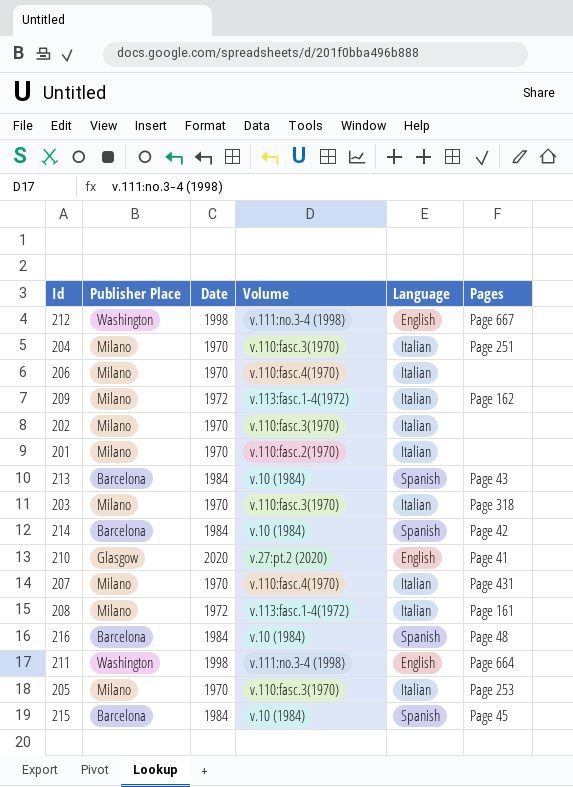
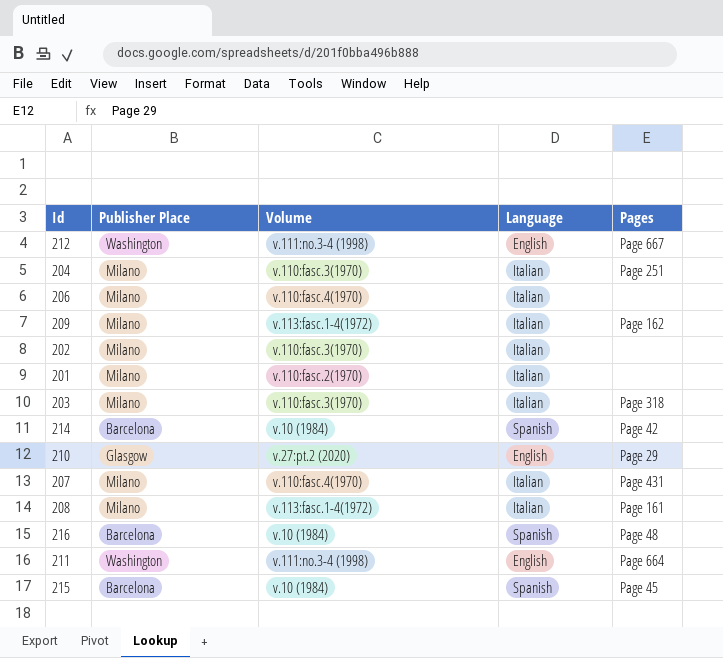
column Date | position: 3 -> none
row 213: Barcelona | 1984 | v.10 (1984) | Spanish | Page 43 -> none
row 205: Milano | 1970 | v.110:fasc.3(1970) | Italian | Page 253 -> none
210 | Pages: Page 41 -> Page 29

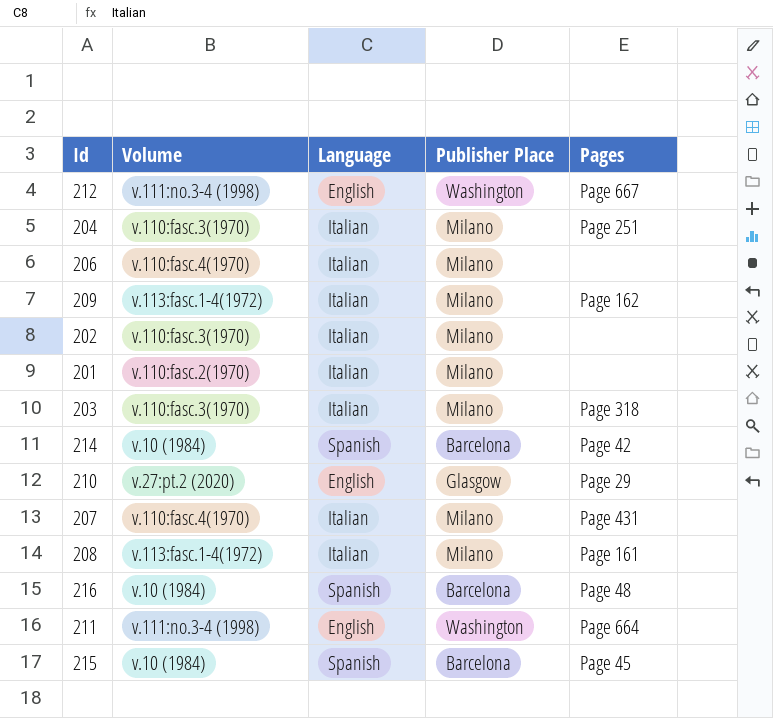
column Publisher Place | position: 2 -> 4

